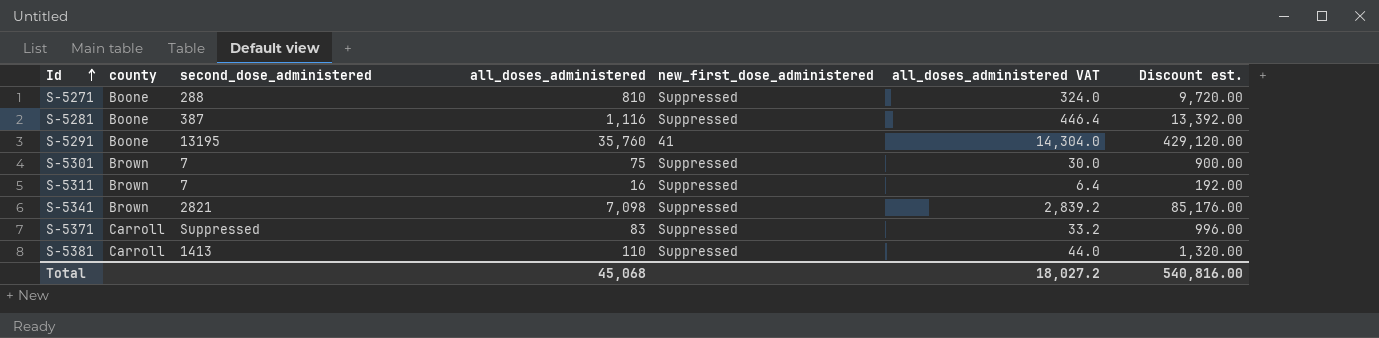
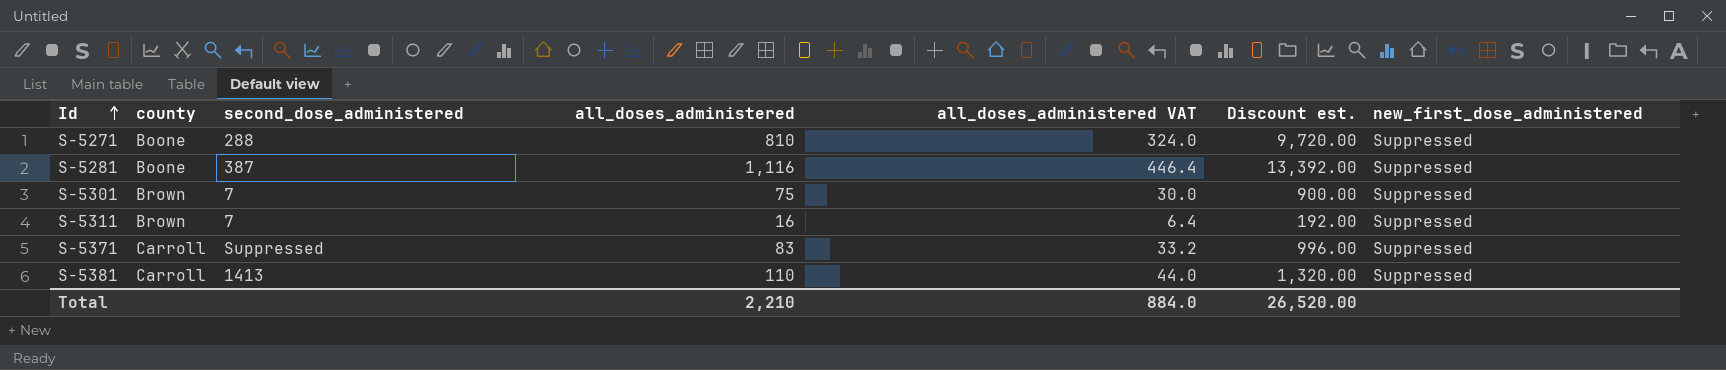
column new_first_dose_administered | position: 5 -> 7
row S-5291: Boone | 13195 | 35,760 | 41 | 14,304.0 | 429,120.00 -> none
row S-5341: Brown | 2821 | 7,098 | Suppressed | 2,839.2 | 85,176.00 -> none
Total | all_doses_administered: 45,068 -> 2,210
Total | all_doses_administered VAT: 18,027.2 -> 884.0
Total | Discount est.: 540,816.00 -> 26,520.00

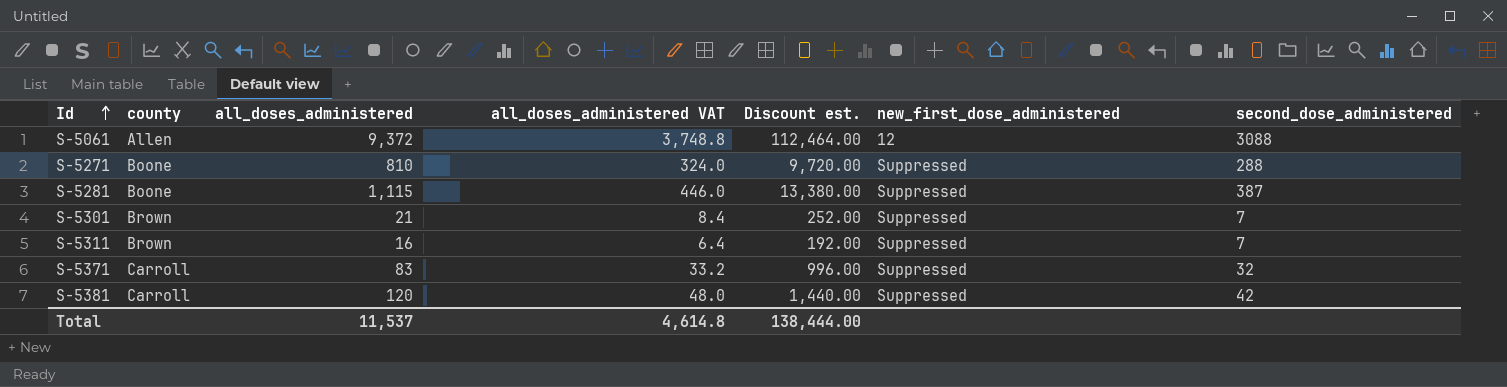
column second_dose_administered | position: 3 -> 7
row S-5061: none -> Allen | 9,372 | 3,748.8 | 112,464.00 | 12 | 3088
S-5281 | all_doses_administered: 1,116 -> 1,115
S-5281 | all_doses_administered VAT: 446.4 -> 446.0
S-5281 | Discount est.: 13,392.00 -> 13,380.00
S-5301 | all_doses_administered: 75 -> 21
S-5301 | all_doses_administered VAT: 30.0 -> 8.4
S-5301 | Discount est.: 900.00 -> 252.00
S-5371 | second_dose_administered: Suppressed -> 32
S-5381 | all_doses_administered: 110 -> 120
S-5381 | all_doses_administered VAT: 44.0 -> 48.0
S-5381 | Discount est.: 1,320.00 -> 1,440.00
S-5381 | second_dose_administered: 1413 -> 42
Total | all_doses_administered: 2,210 -> 11,537
Total | all_doses_administered VAT: 884.0 -> 4,614.8
Total | Discount est.: 26,520.00 -> 138,444.00

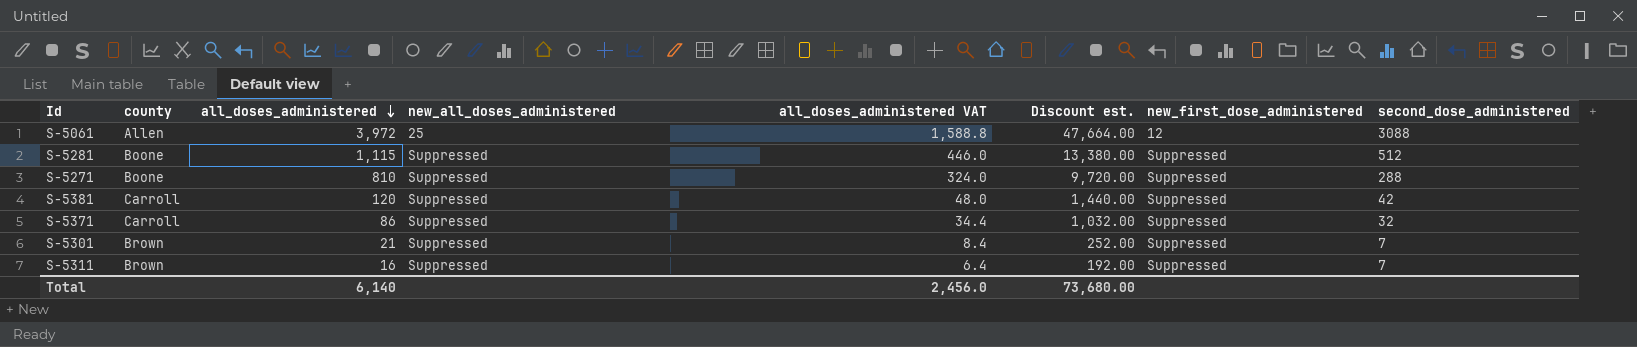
row order: Id ascending -> all_doses_administered descending
column new_all_doses_administered | position: none -> 4
S-5061 | all_doses_administered: 9,372 -> 3,972
S-5061 | all_doses_administered VAT: 3,748.8 -> 1,588.8
S-5061 | Discount est.: 112,464.00 -> 47,664.00
S-5281 | second_dose_administered: 387 -> 512
S-5371 | all_doses_administered: 83 -> 86
S-5371 | all_doses_administered VAT: 33.2 -> 34.4
S-5371 | Discount est.: 996.00 -> 1,032.00
Total | all_doses_administered: 11,537 -> 6,140
Total | all_doses_administered VAT: 4,614.8 -> 2,456.0
Total | Discount est.: 138,444.00 -> 73,680.00

